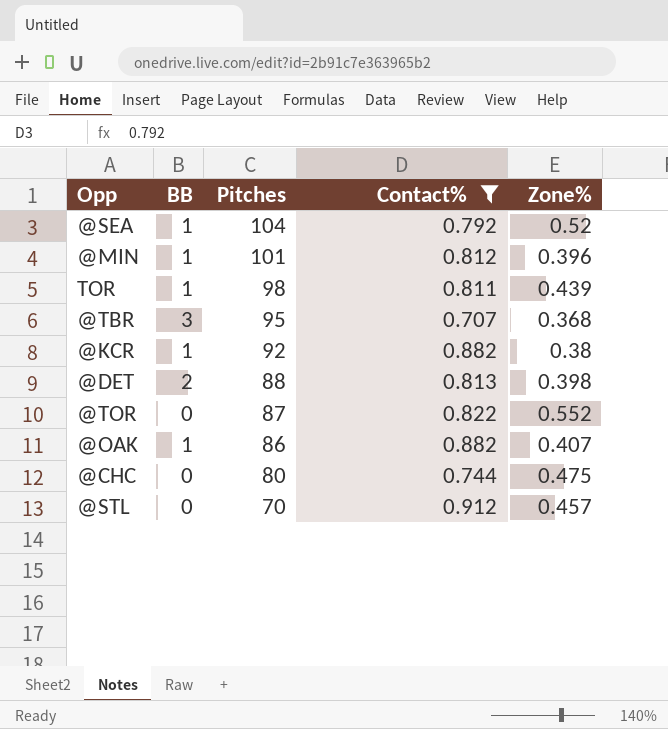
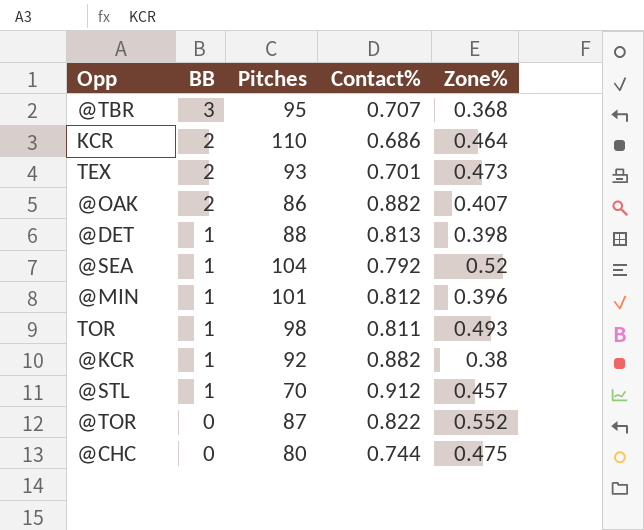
filter: Contact% >= 0.707 -> none
row order: Pitches descending -> BB descending
@OAK | BB: 1 -> 2
@DET | BB: 2 -> 1
TOR | Zone%: 0.439 -> 0.493
@STL | BB: 0 -> 1

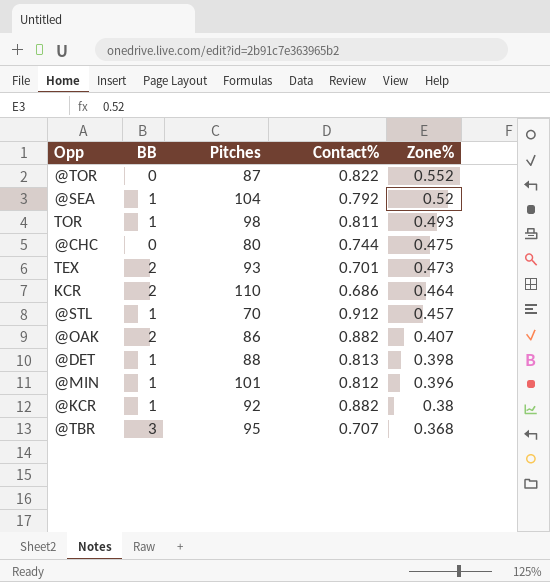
row order: BB descending -> Zone% descending

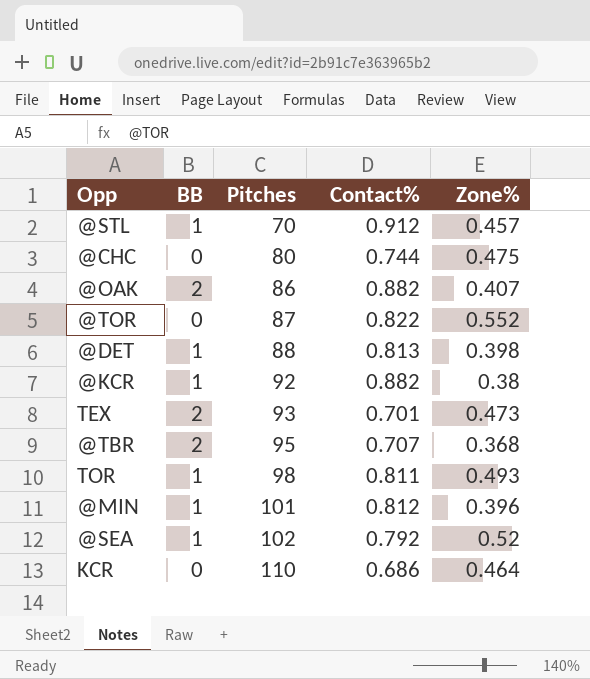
row order: Zone% descending -> Pitches ascending
@TBR | BB: 3 -> 2
@SEA | Pitches: 104 -> 102
KCR | BB: 2 -> 0

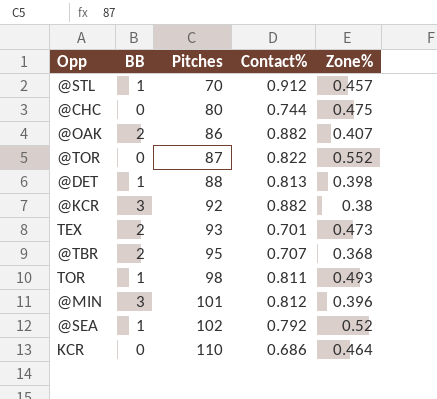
@KCR | BB: 1 -> 3
@MIN | BB: 1 -> 3

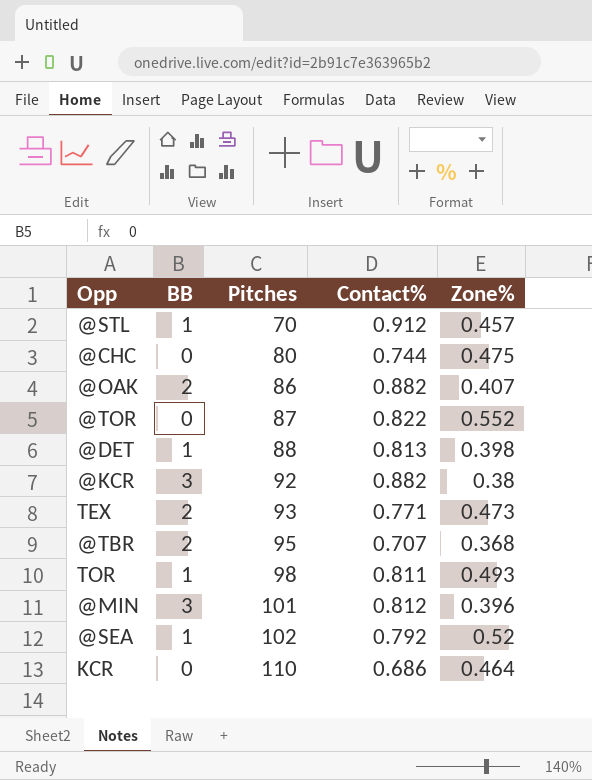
TEX | Contact%: 0.701 -> 0.771

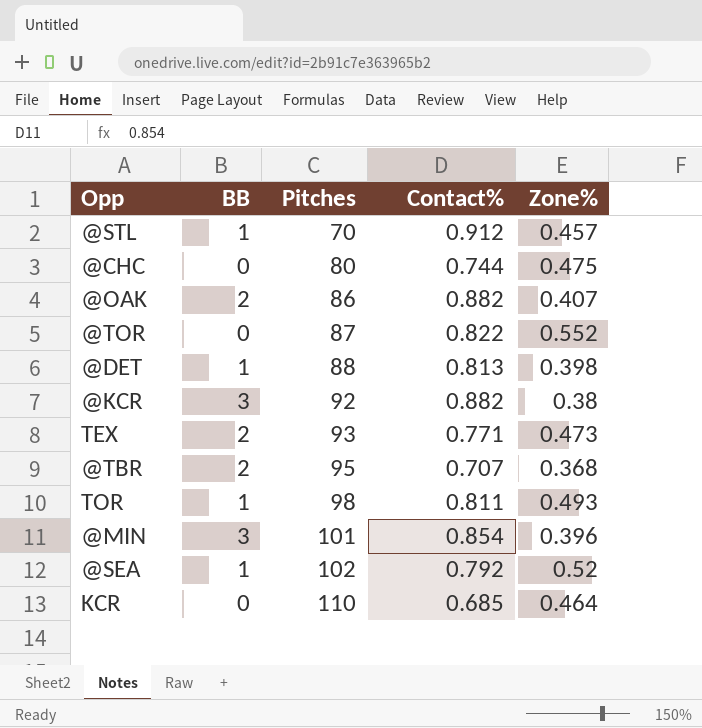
@MIN | Contact%: 0.812 -> 0.854
KCR | Contact%: 0.686 -> 0.685

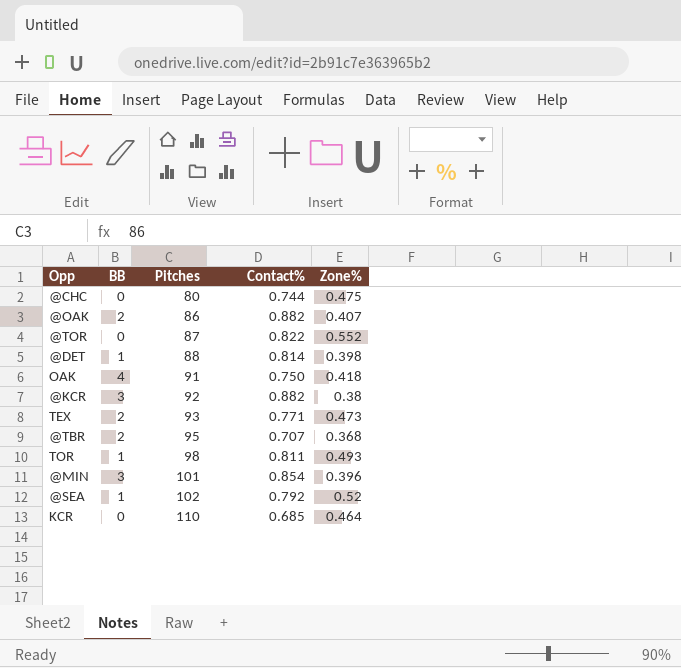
row @STL: 1 | 70 | 0.912 | 0.457 -> none
@DET | Contact%: 0.813 -> 0.814
row OAK: none -> 4 | 91 | 0.750 | 0.418

